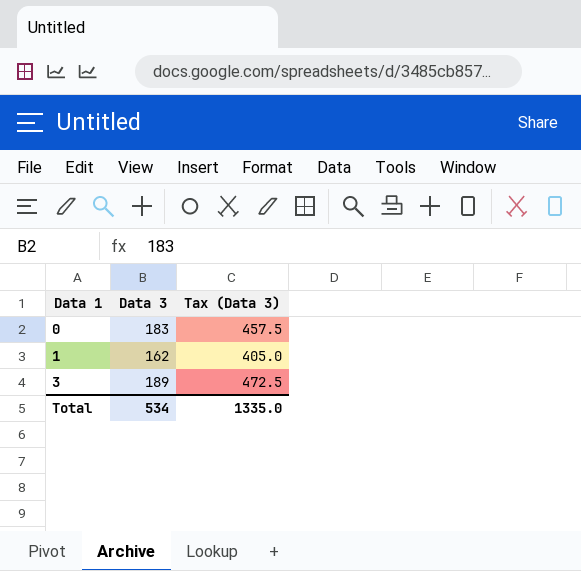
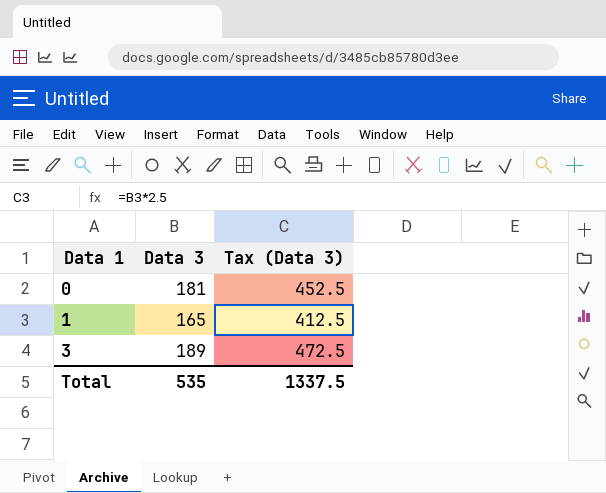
0 | Data 3: 183 -> 181
0 | Tax (Data 3): 457.5 -> 452.5
1 | Data 3: 162 -> 165
1 | Tax (Data 3): 405.0 -> 412.5
Total | Data 3: 534 -> 535
Total | Tax (Data 3): 1335.0 -> 1337.5

